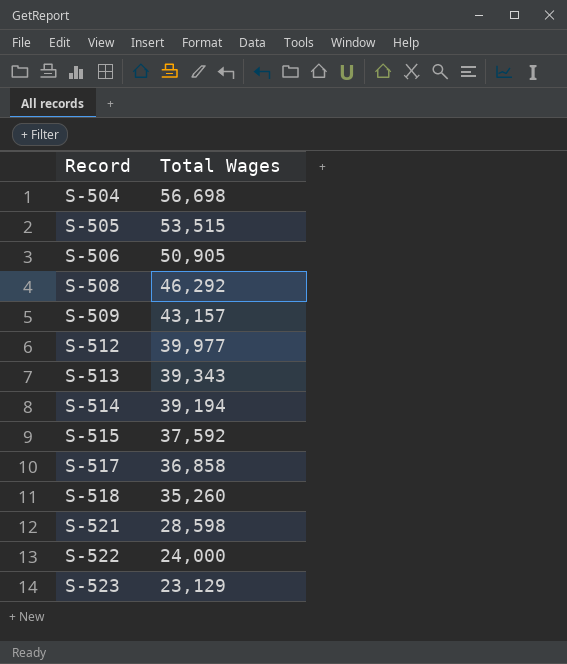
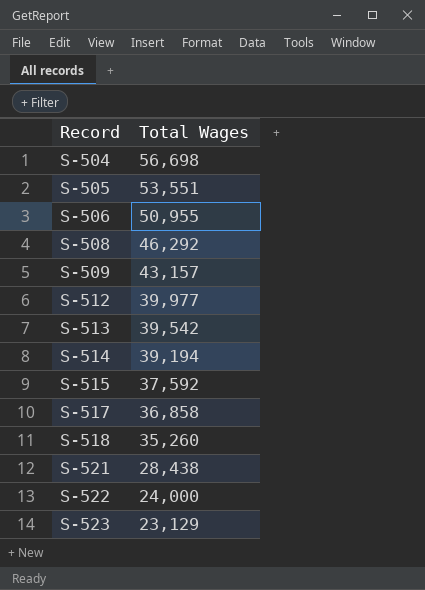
S-505 | Total Wages: 53,515 -> 53,551
S-506 | Total Wages: 50,905 -> 50,955
S-513 | Total Wages: 39,343 -> 39,542
S-521 | Total Wages: 28,598 -> 28,438

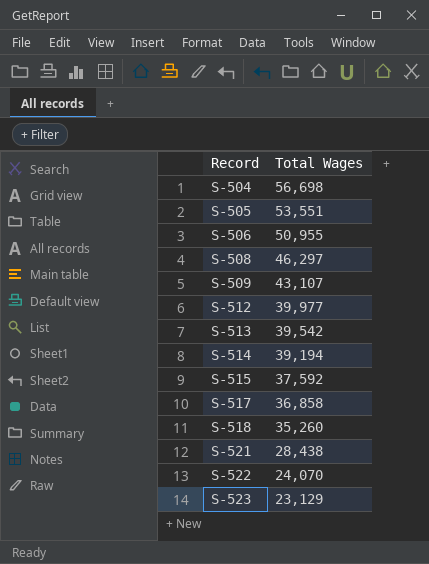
S-508 | Total Wages: 46,292 -> 46,297
S-509 | Total Wages: 43,157 -> 43,107
S-522 | Total Wages: 24,000 -> 24,070

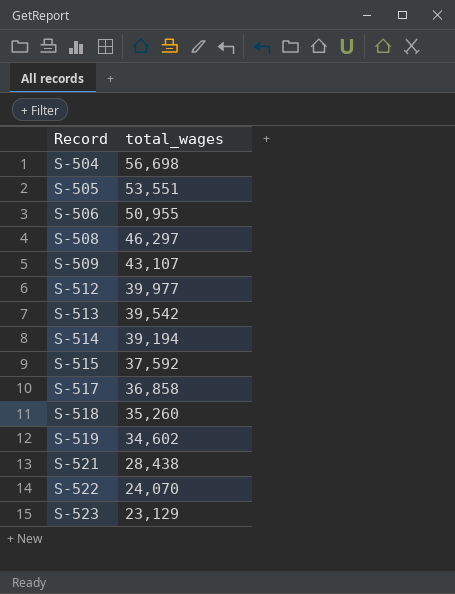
column name: Total Wages -> total_wages
row S-519: none -> 34,602

